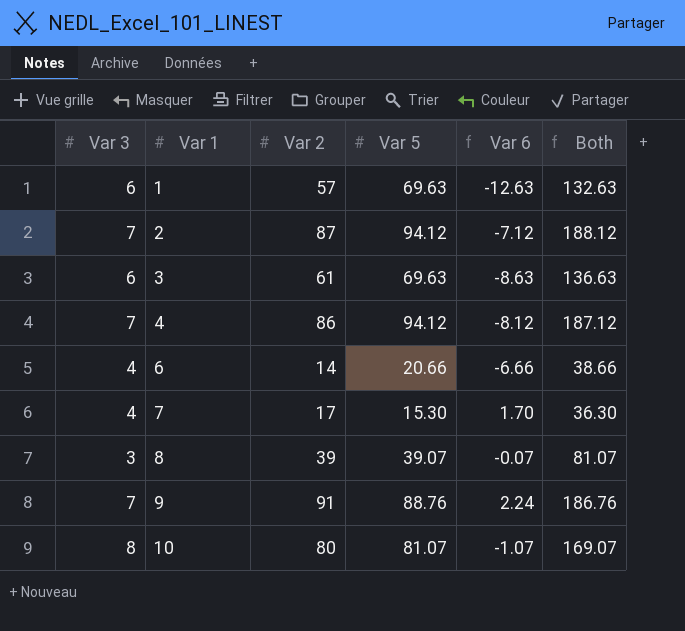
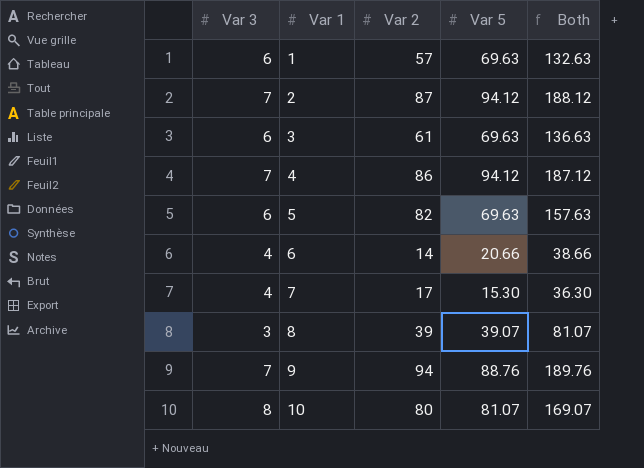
column Var 6 | formula: [Var 2] - [Var 5] -> none
row 5: none -> 6 | 82 | 69.63 | 157.63
9 | Var 2: 91 -> 94
9 | Both: 186.76 -> 189.76

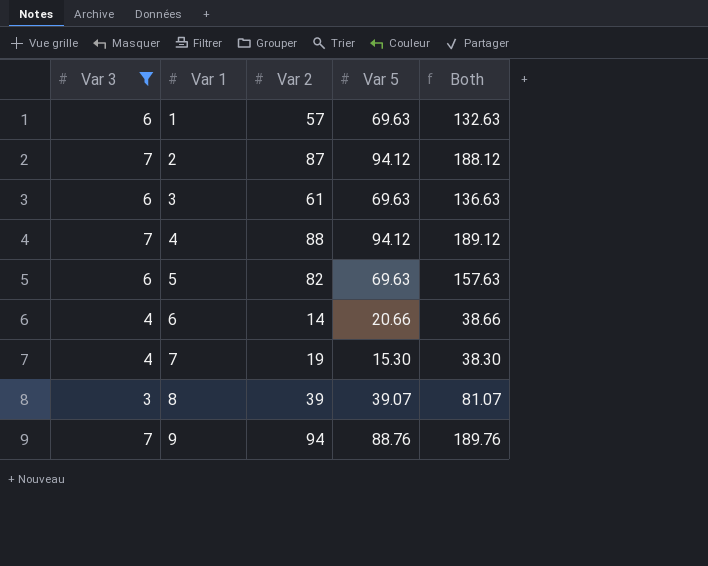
filter: none -> Var 3 != 8
4 | Var 2: 86 -> 88
4 | Both: 187.12 -> 189.12
7 | Var 2: 17 -> 19
7 | Both: 36.30 -> 38.30

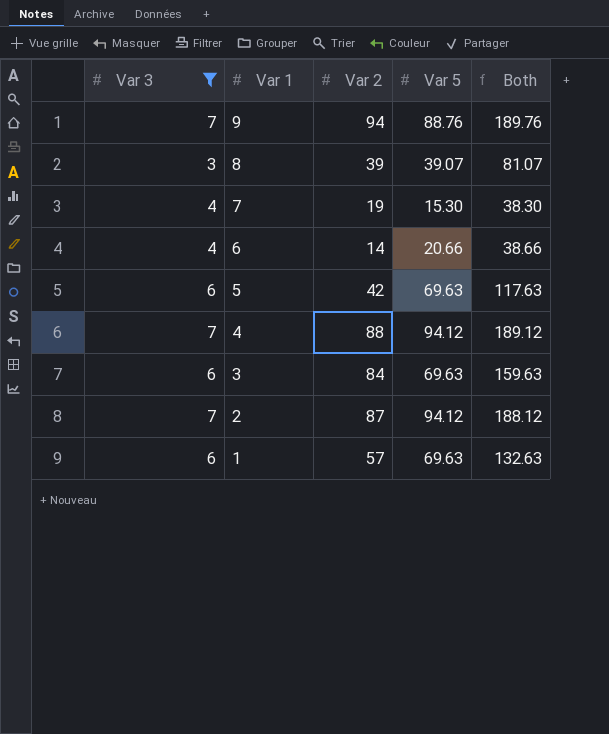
row order: Var 1 ascending -> Var 1 descending
5 | Var 2: 82 -> 42
5 | Both: 157.63 -> 117.63
3 | Var 2: 61 -> 84
3 | Both: 136.63 -> 159.63

